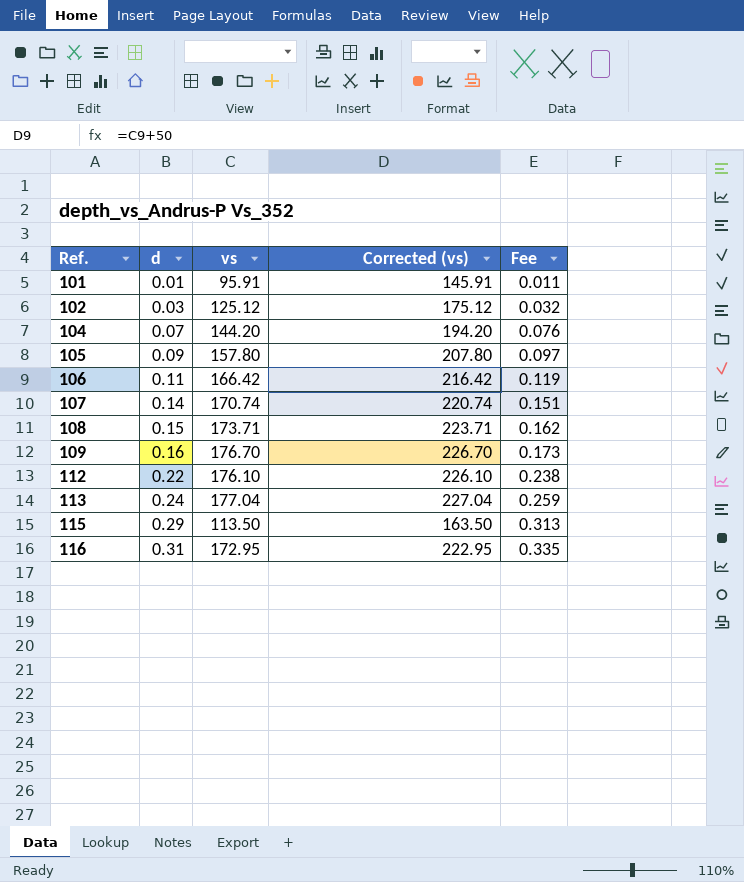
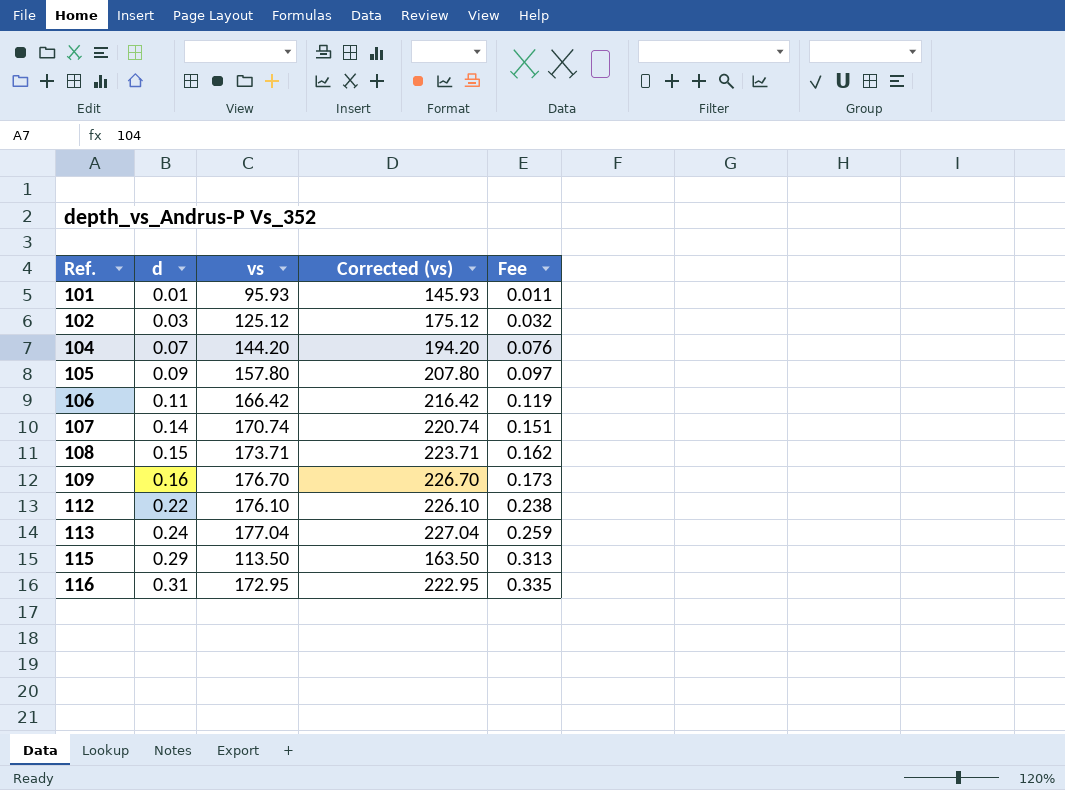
101 | vs: 95.91 -> 95.93
101 | Corrected (vs): 145.91 -> 145.93

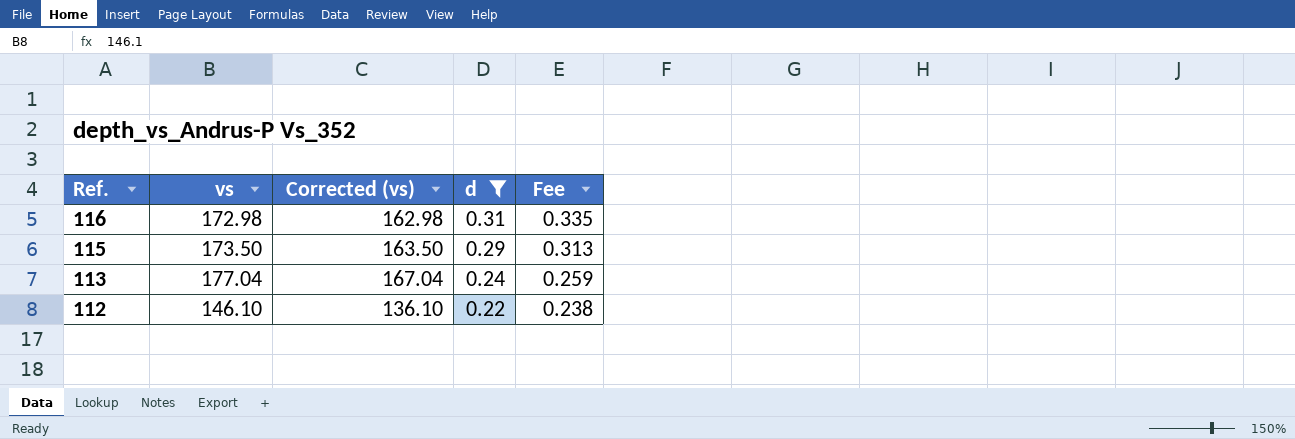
filter: none -> d >= 0.22
row order: Ref. ascending -> Ref. descending
column Corrected (vs) | formula: [vs] + 50 -> [vs] - 10
column d | position: 2 -> 4
116 | vs: 172.95 -> 172.98
115 | vs: 113.50 -> 173.50
112 | vs: 176.10 -> 146.10

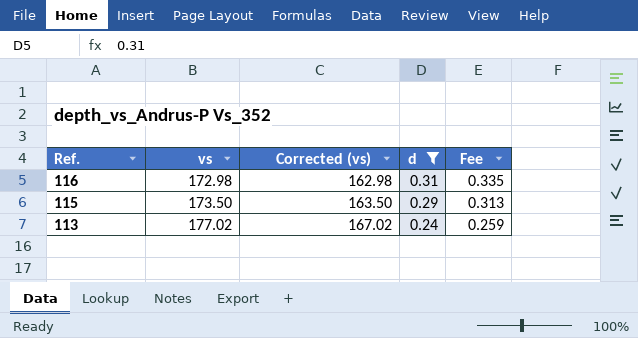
row 112: 146.10 | 136.10 | 0.22 | 0.238 -> none
113 | vs: 177.04 -> 177.02
113 | Corrected (vs): 167.04 -> 167.02

